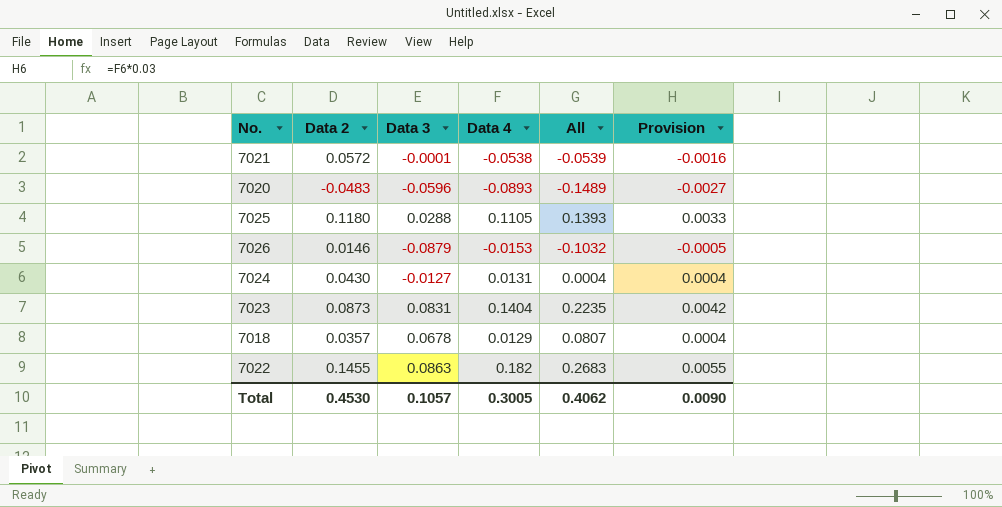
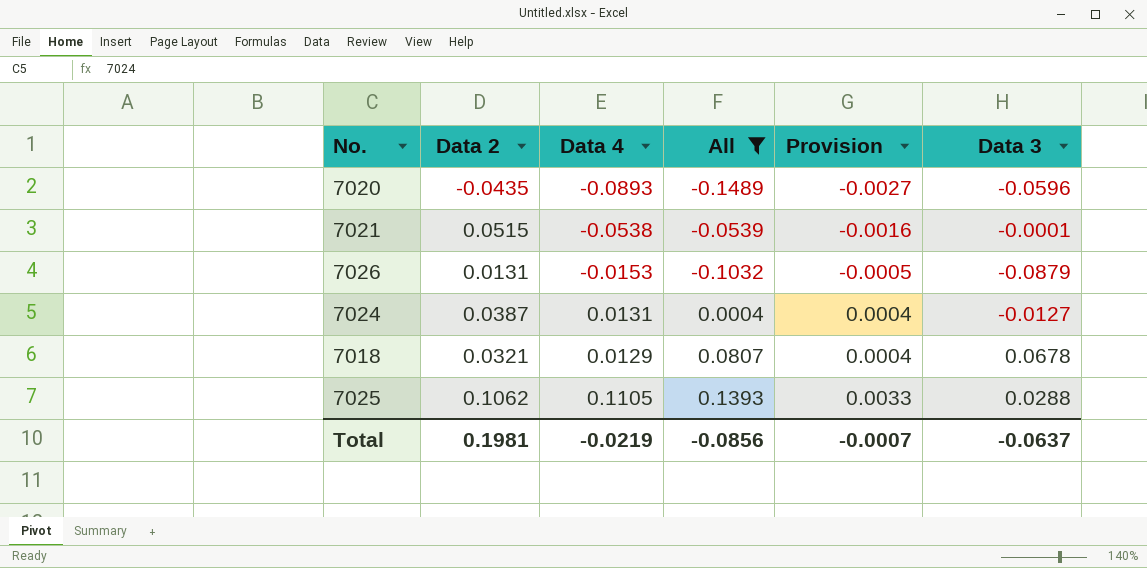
filter: none -> All <= 0.1393
row order: none -> Provision ascending
column Data 3 | position: 3 -> 6
7020 | Data 2: -0.0483 -> -0.0435
7021 | Data 2: 0.0572 -> 0.0515
7026 | Data 2: 0.0146 -> 0.0131
7024 | Data 2: 0.0430 -> 0.0387
7018 | Data 2: 0.0357 -> 0.0321
7025 | Data 2: 0.1180 -> 0.1062
Total | Data 2: 0.4530 -> 0.1981
Total | Data 4: 0.3005 -> -0.0219
Total | All: 0.4062 -> -0.0856
Total | Provision: 0.0090 -> -0.0007
Total | Data 3: 0.1057 -> -0.0637

